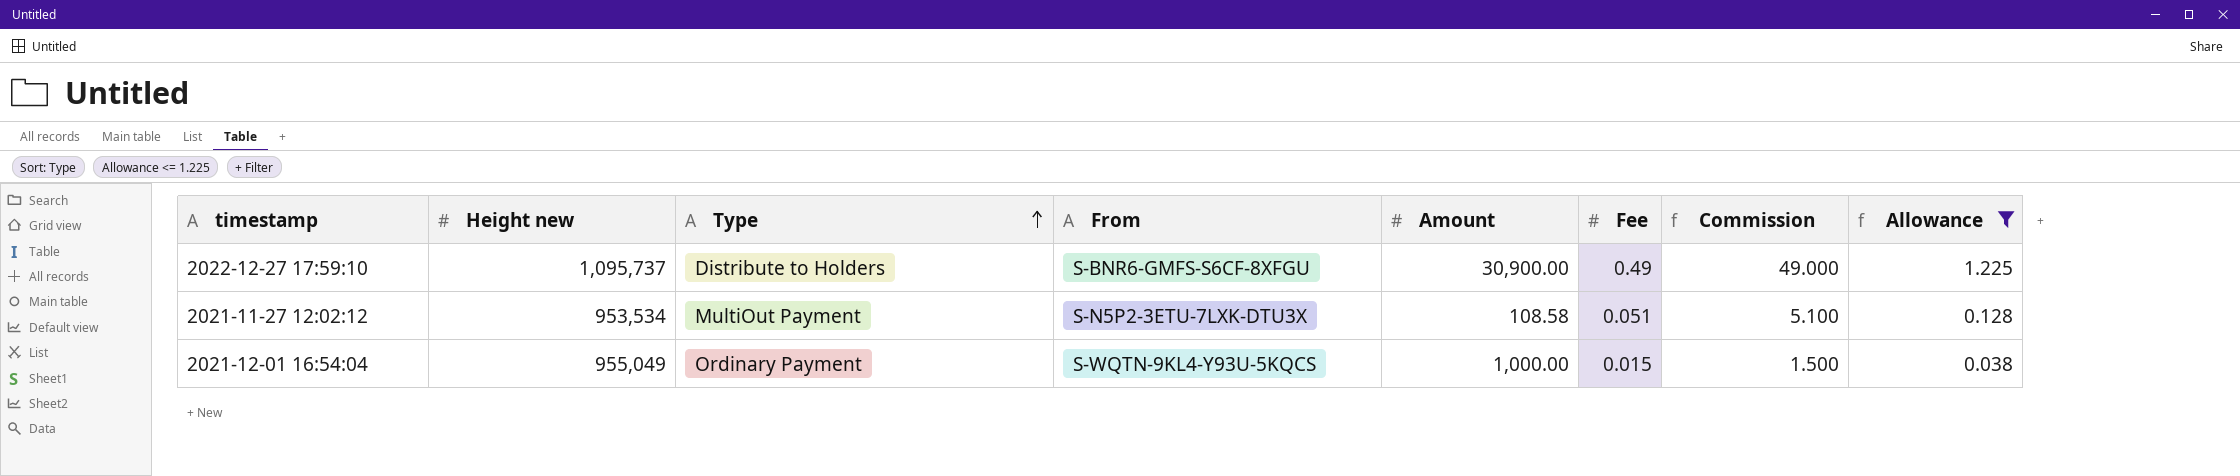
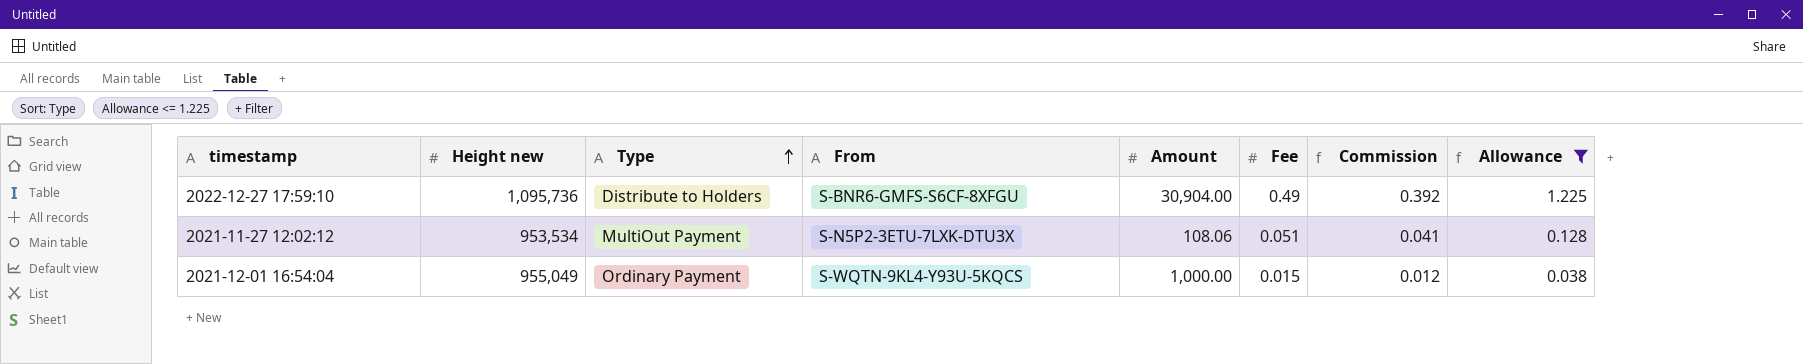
column Commission | formula: [Fee] * 100 -> [Fee] * 0.8
2022-12-27 17:59:10 | Height new: 1,095,737 -> 1,095,736
2022-12-27 17:59:10 | Amount: 30,900.00 -> 30,904.00
2021-11-27 12:02:12 | Amount: 108.58 -> 108.06

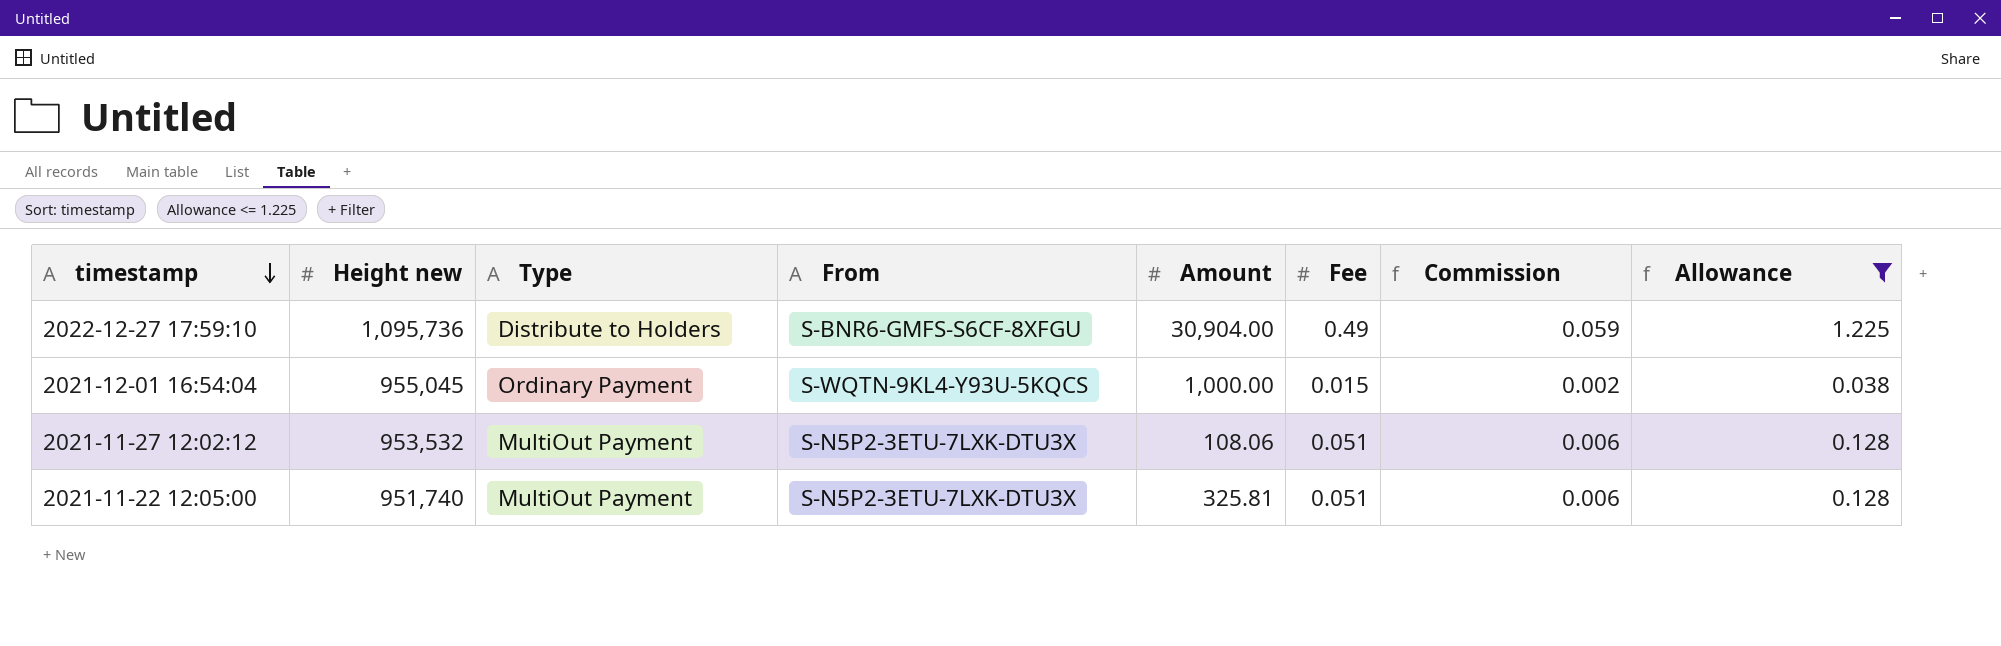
row order: Type ascending -> timestamp descending
column Commission | formula: [Fee] * 0.8 -> [Fee] * 0.12
2021-12-01 16:54:04 | Height new: 955,049 -> 955,045
2021-11-27 12:02:12 | Height new: 953,534 -> 953,532
row 2021-11-22 12:05:00: none -> 951,740 | MultiOut Payment | S-N5P2-3ETU-7LXK-DTU3X | 325.81 | 0.051 | 0.006 | 0.128

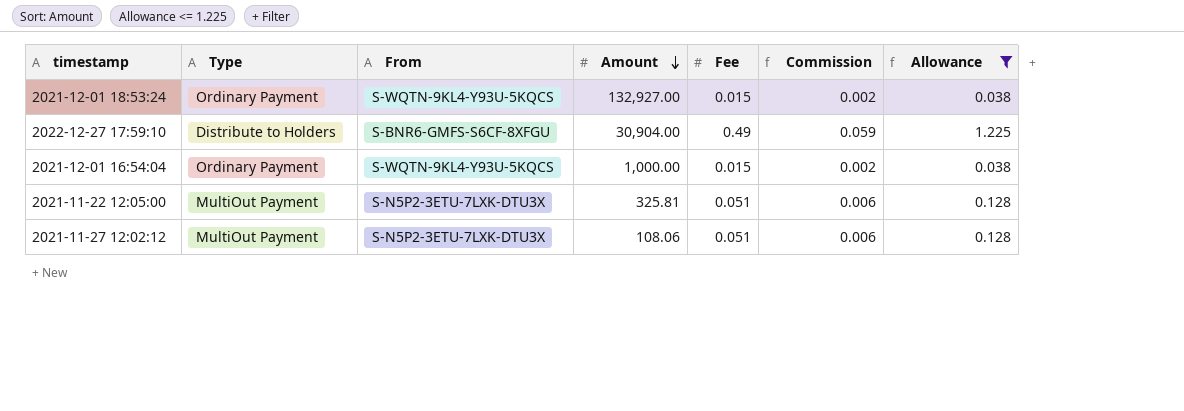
row order: timestamp descending -> Amount descending
column Height new | position: 2 -> none
row 2021-12-01 18:53:24: none -> Ordinary Payment | S-WQTN-9KL4-Y93U-5KQCS | 132,927.00 | 0.015 | 0.002 | 0.038

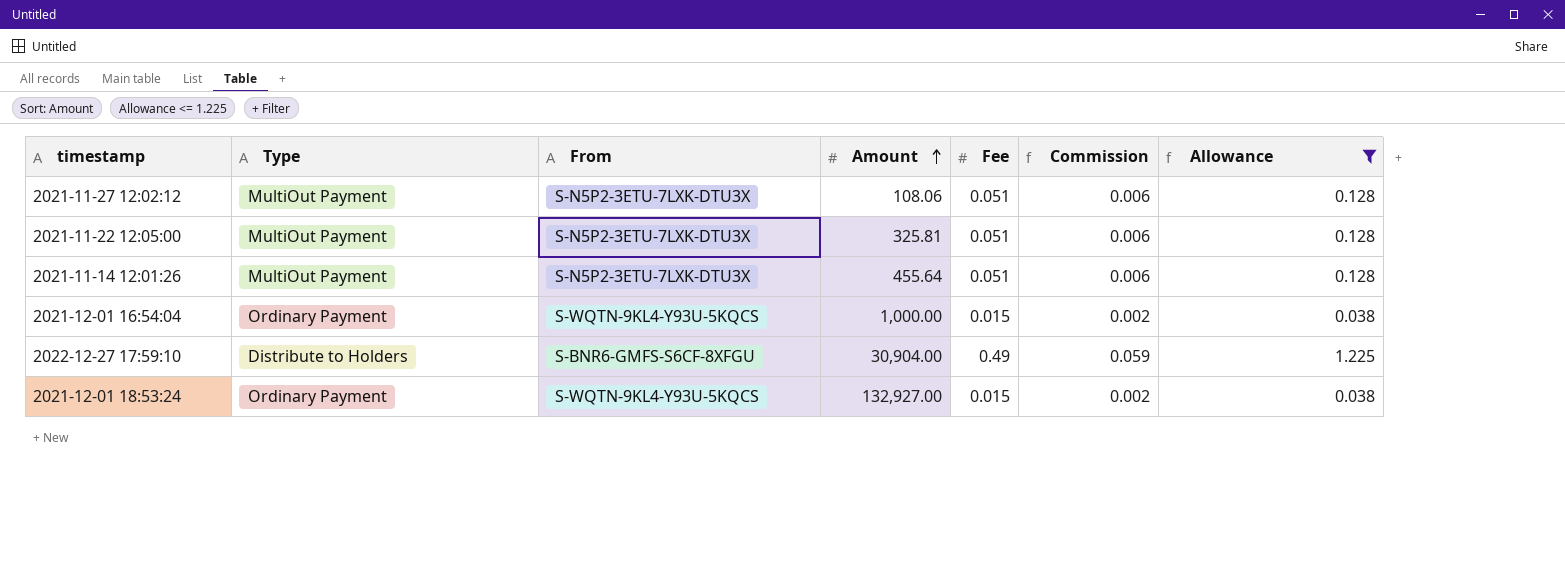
row order: Amount descending -> Amount ascending
row 2021-11-14 12:01:26: none -> MultiOut Payment | S-N5P2-3ETU-7LXK-DTU3X | 455.64 | 0.051 | 0.006 | 0.128

